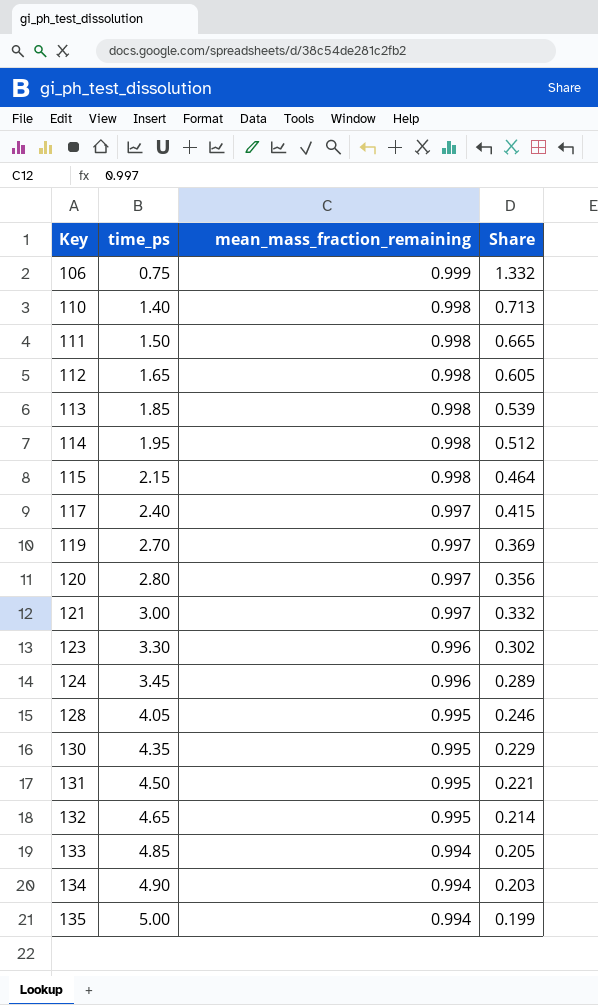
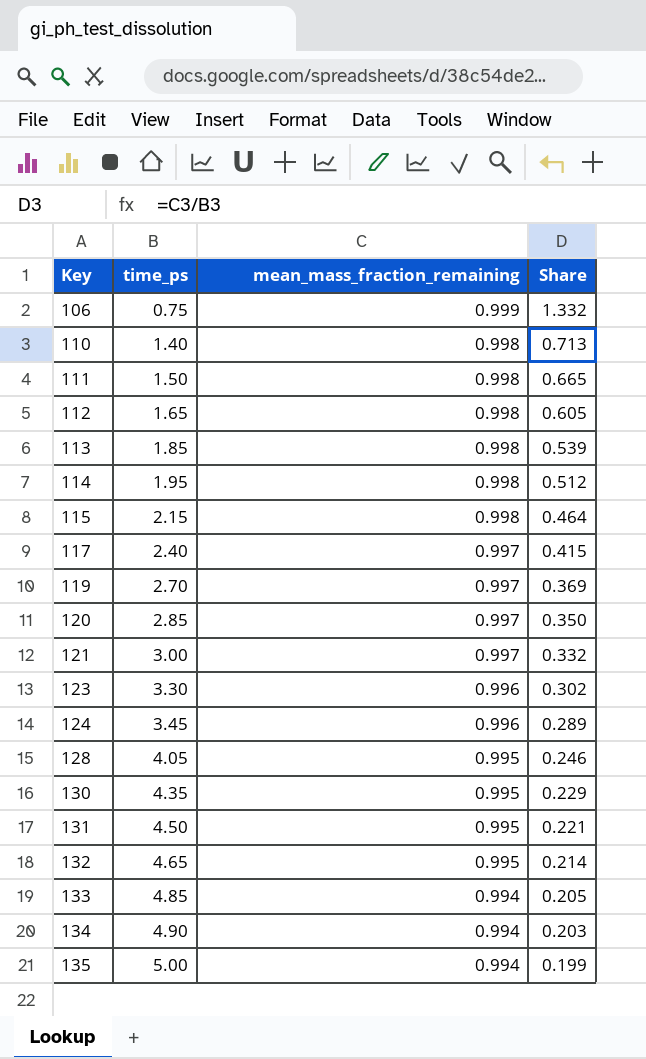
120 | time_ps: 2.80 -> 2.85
120 | Share: 0.356 -> 0.350

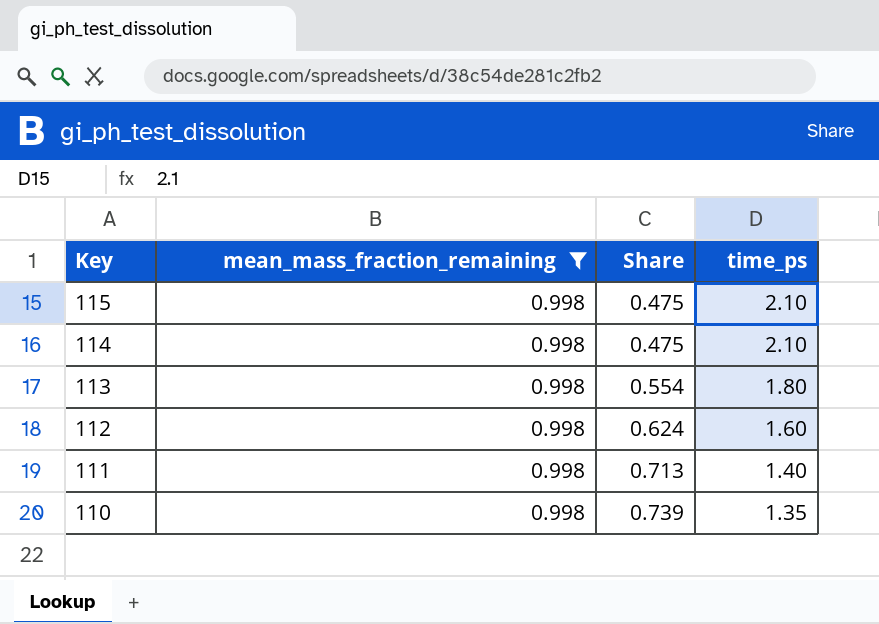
filter: none -> mean_mass_fraction_remaining = 0.998
row order: Key ascending -> Key descending
column time_ps | position: 2 -> 4
115 | Share: 0.464 -> 0.475
115 | time_ps: 2.15 -> 2.10
114 | Share: 0.512 -> 0.475
114 | time_ps: 1.95 -> 2.10
113 | Share: 0.539 -> 0.554
113 | time_ps: 1.85 -> 1.80
112 | Share: 0.605 -> 0.624
112 | time_ps: 1.65 -> 1.60
111 | Share: 0.665 -> 0.713
111 | time_ps: 1.50 -> 1.40
110 | Share: 0.713 -> 0.739
110 | time_ps: 1.40 -> 1.35

